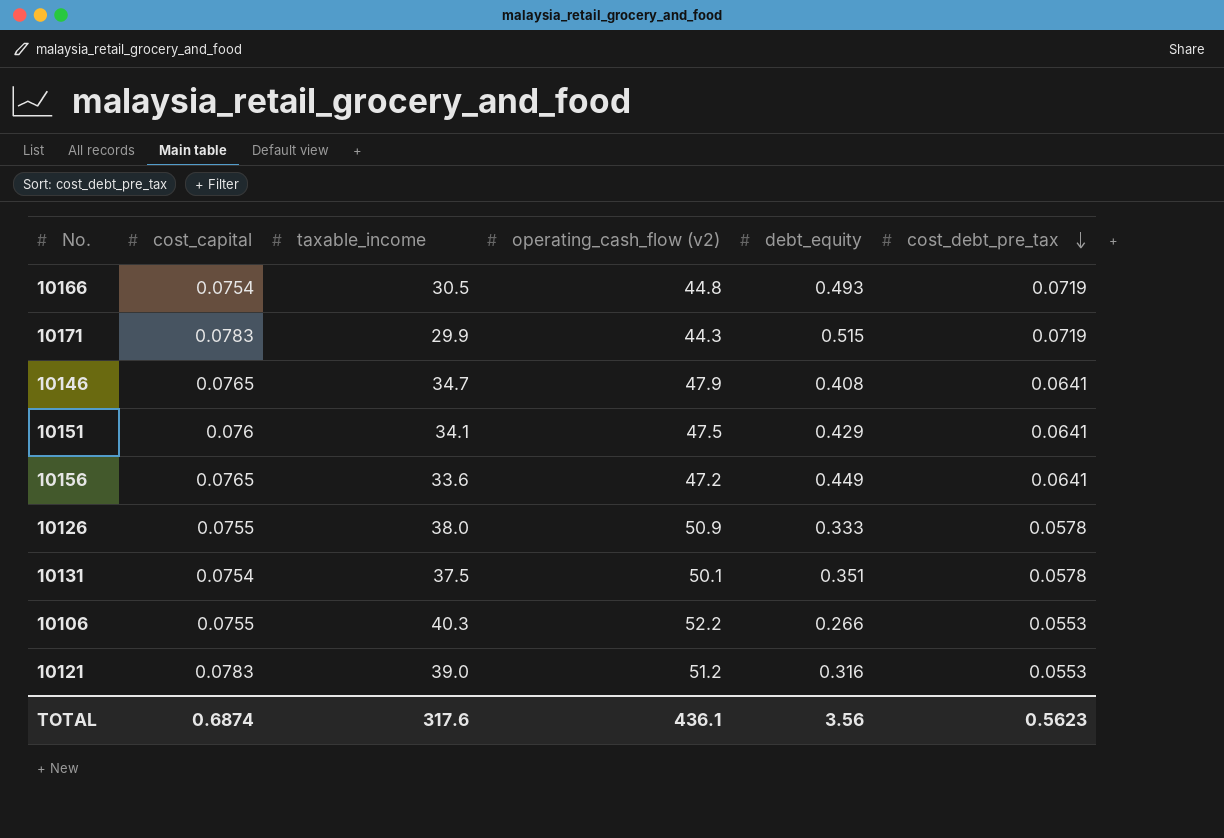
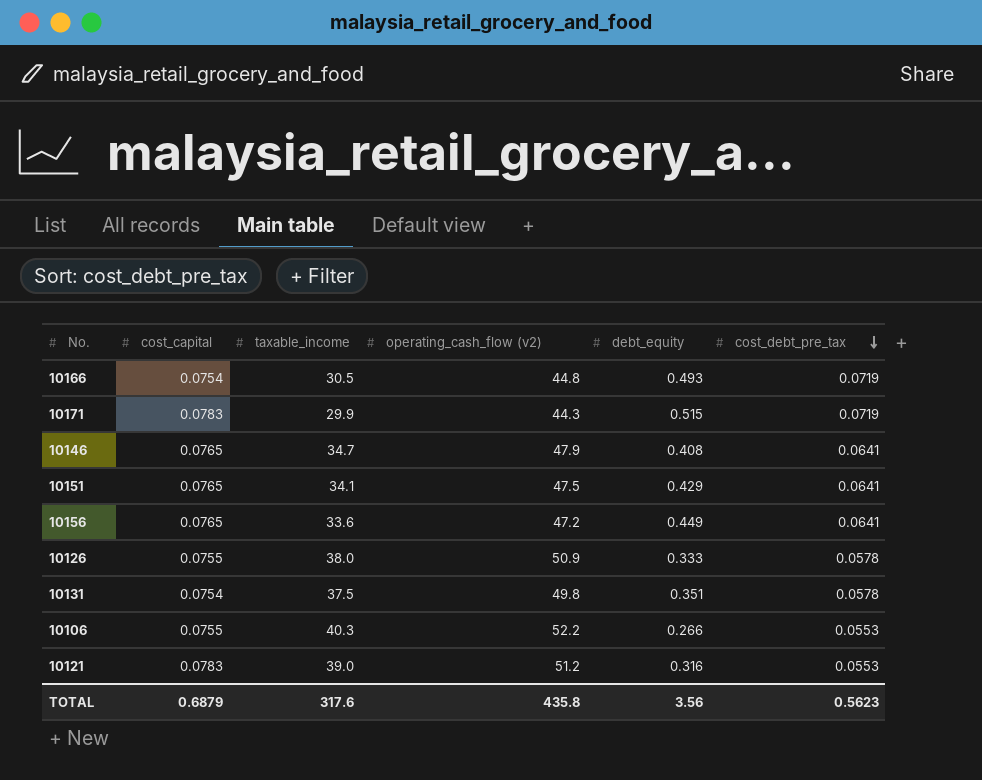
10151 | cost_capital: 0.076 -> 0.0765
10131 | operating_cash_flow (v2): 50.1 -> 49.8
TOTAL | cost_capital: 0.6874 -> 0.6879
TOTAL | operating_cash_flow (v2): 436.1 -> 435.8

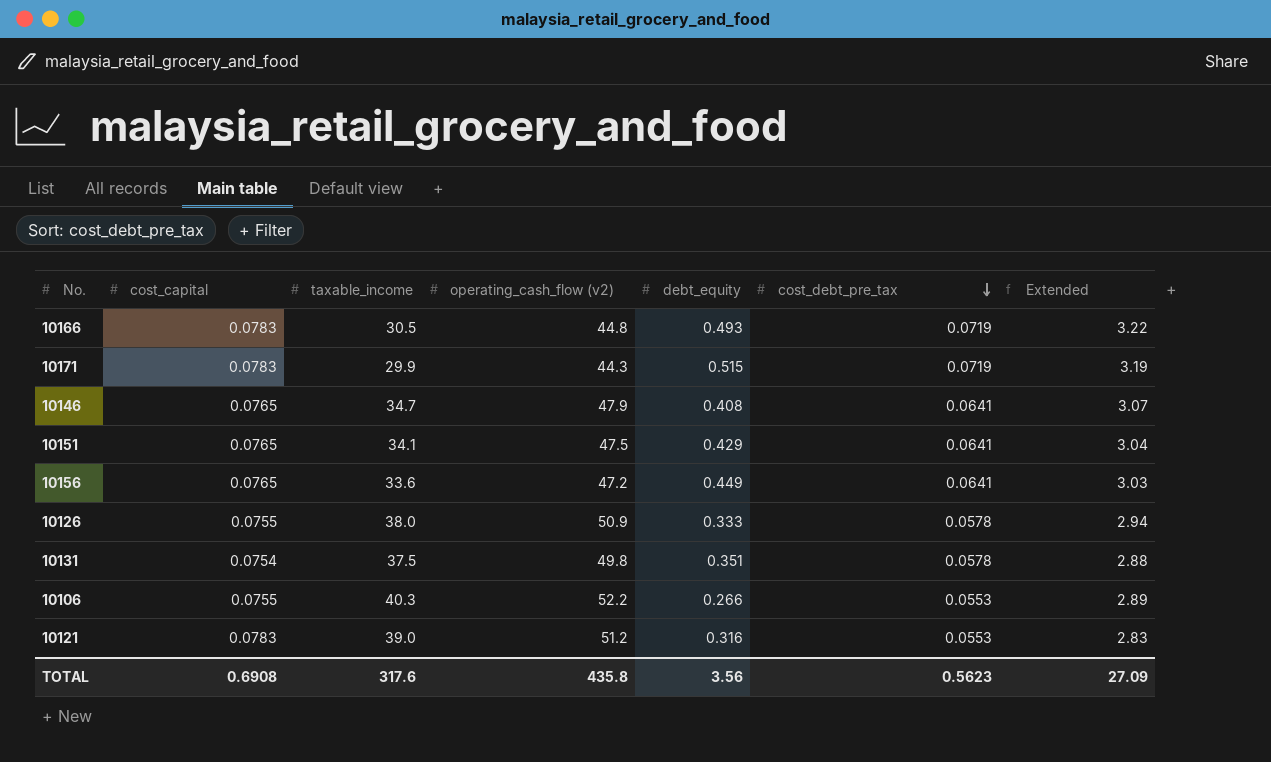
column Extended | formula: none -> [operating_cash_flow (v2)] * [cost_debt_pre_tax]
10166 | cost_capital: 0.0754 -> 0.0783
TOTAL | cost_capital: 0.6879 -> 0.6908

